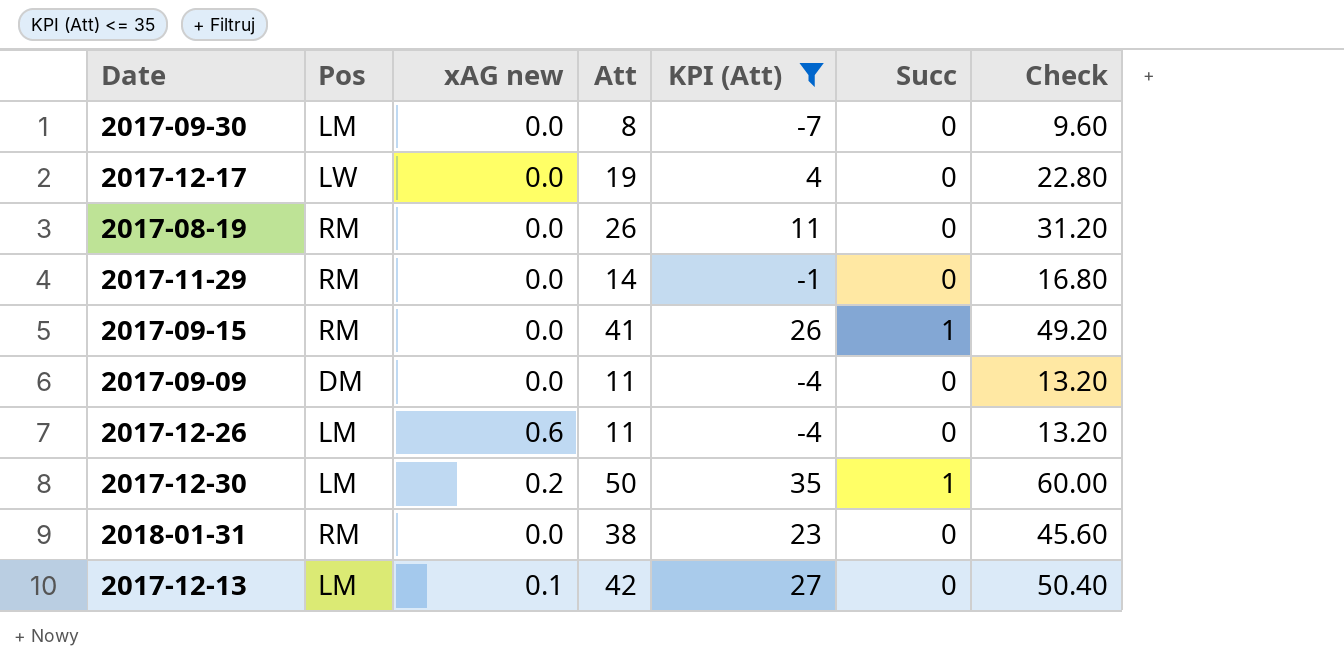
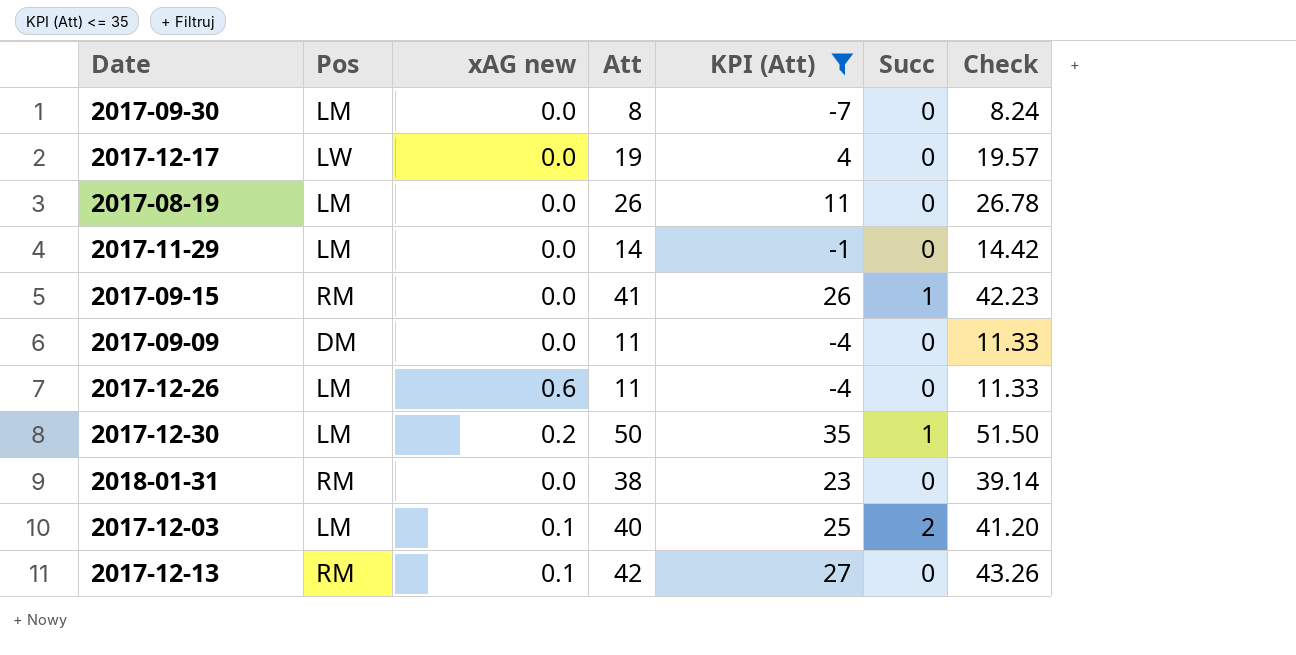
column Check | formula: [Att] * 1.2 -> [Att] * 1.03
2017-08-19 | Pos: RM -> LM
2017-11-29 | Pos: RM -> LM
row 2017-12-03: none -> LM | 0.1 | 40 | 25 | 2 | 41.20
2017-12-13 | Pos: LM -> RM

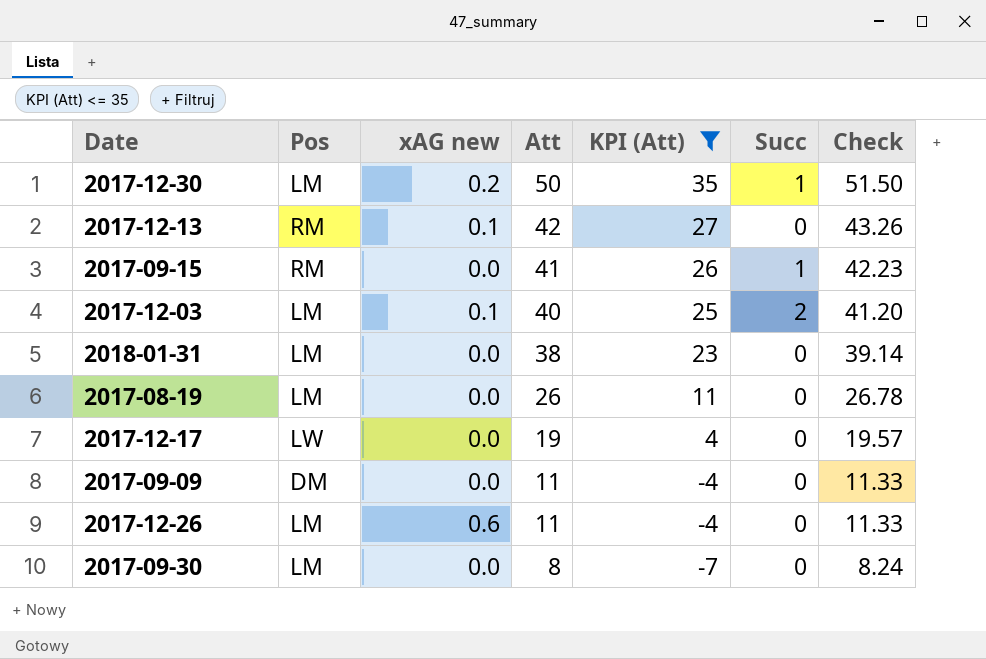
row order: none -> Att descending
row 2017-11-29: LM | 0.0 | 14 | -1 | 0 | 14.42 -> none
2018-01-31 | Pos: RM -> LM

